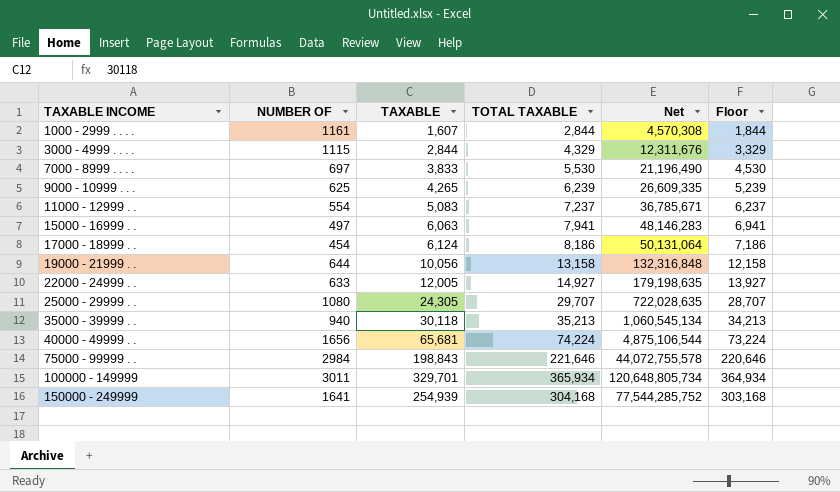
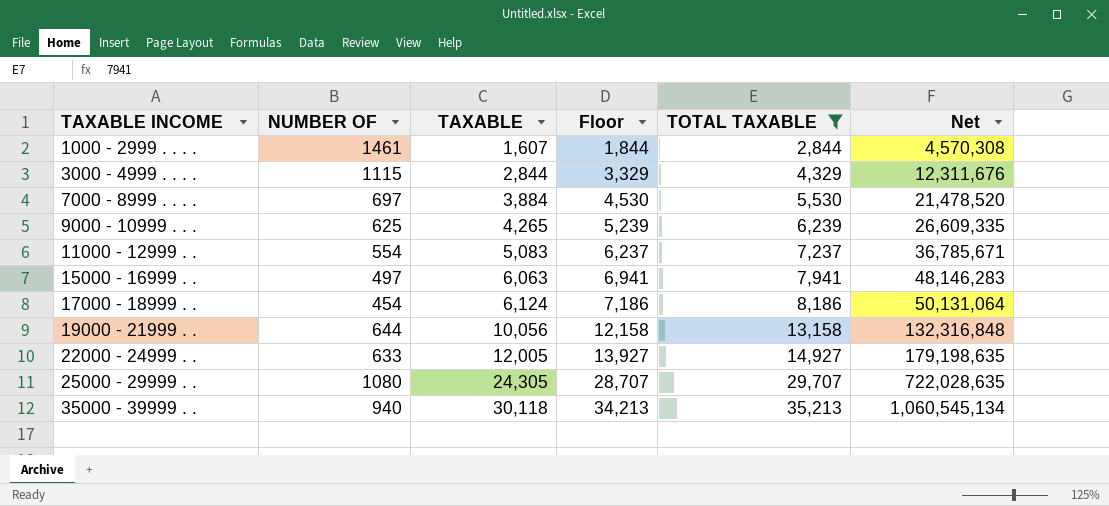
filter: none -> TOTAL TAXABLE <= 35,213
column Floor | position: 6 -> 4
1000 - 2999 . . . . | NUMBER OF: 1161 -> 1461
7000 - 8999 . . . . | TAXABLE: 3,833 -> 3,884
7000 - 8999 . . . . | Net: 21,196,490 -> 21,478,520

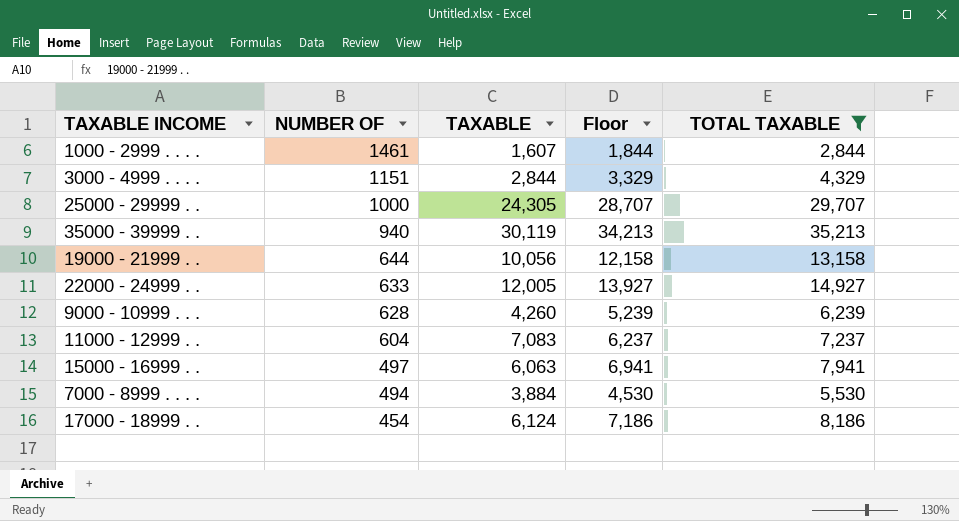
row order: TAXABLE INCOME ascending -> NUMBER OF descending
column Net | formula: [TAXABLE] * [TOTAL TAXABLE] -> none
3000 - 4999 . . . . | NUMBER OF: 1115 -> 1151
25000 - 29999 . . | NUMBER OF: 1080 -> 1000
35000 - 39999 . . | TAXABLE: 30,118 -> 30,119
9000 - 10999 . . . | NUMBER OF: 625 -> 628
9000 - 10999 . . . | TAXABLE: 4,265 -> 4,260
11000 - 12999 . . | NUMBER OF: 554 -> 604
11000 - 12999 . . | TAXABLE: 5,083 -> 7,083
7000 - 8999 . . . . | NUMBER OF: 697 -> 494

